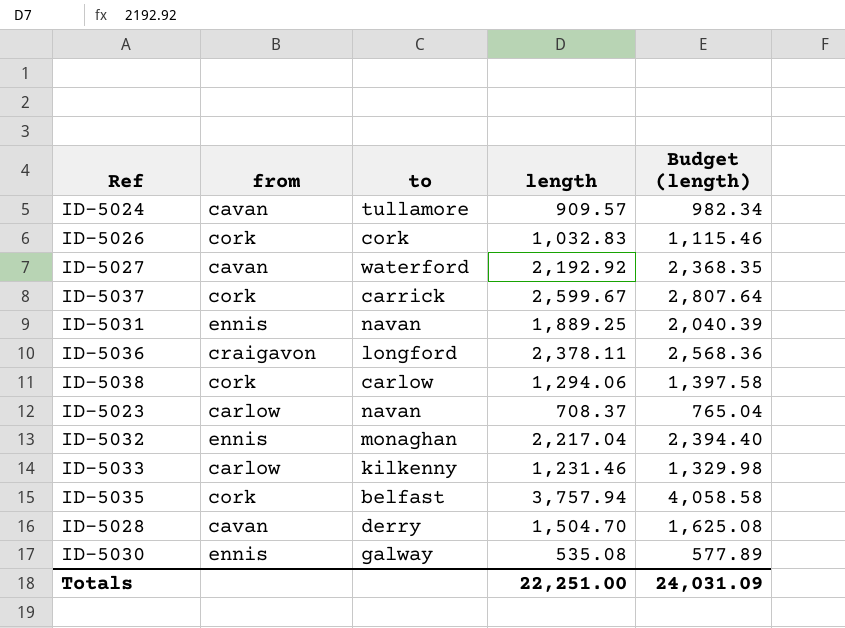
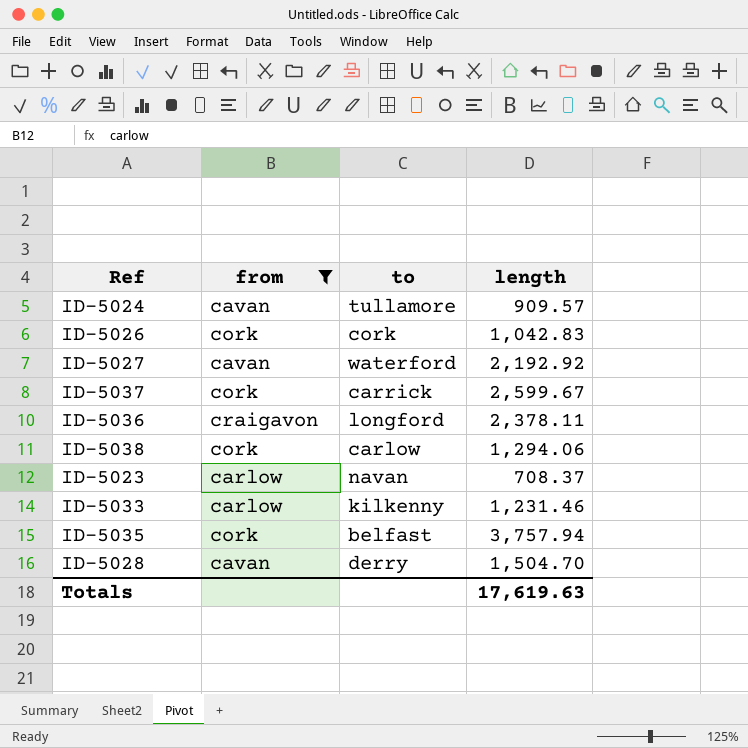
filter: none -> from != ennis
column Budget (length) | formula: [length] * 1.08 -> none
ID-5026 | length: 1,032.83 -> 1,042.83
Totals | length: 22,251.00 -> 17,619.63

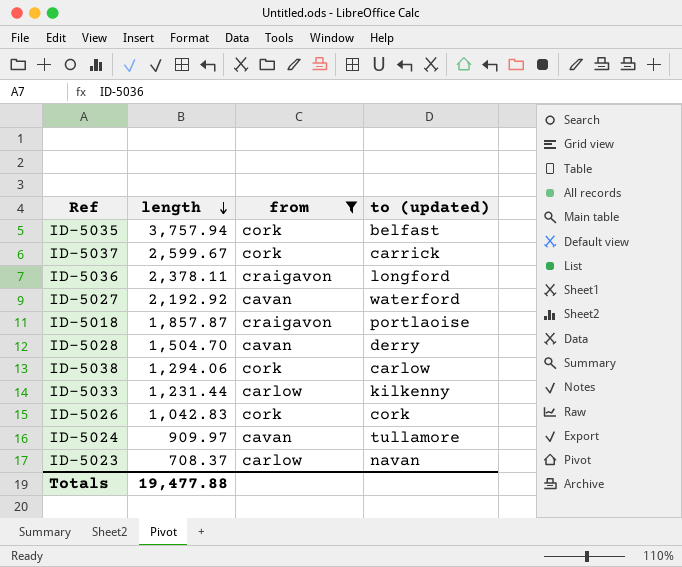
row order: none -> length descending
column length | position: 4 -> 2
column name: to -> to (updated)
row ID-5018: none -> 1,857.87 | craigavon | portlaoise
ID-5033 | length: 1,231.46 -> 1,231.44
ID-5024 | length: 909.57 -> 909.97
Totals | length: 17,619.63 -> 19,477.88

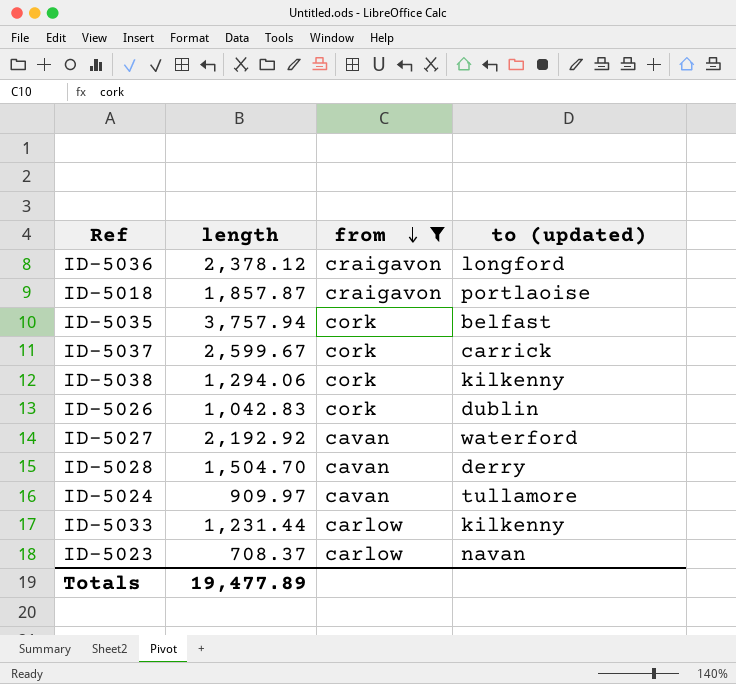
row order: length descending -> from descending
ID-5036 | length: 2,378.11 -> 2,378.12
ID-5038 | to (updated): carlow -> kilkenny
ID-5026 | to (updated): cork -> dublin
Totals | length: 19,477.88 -> 19,477.89

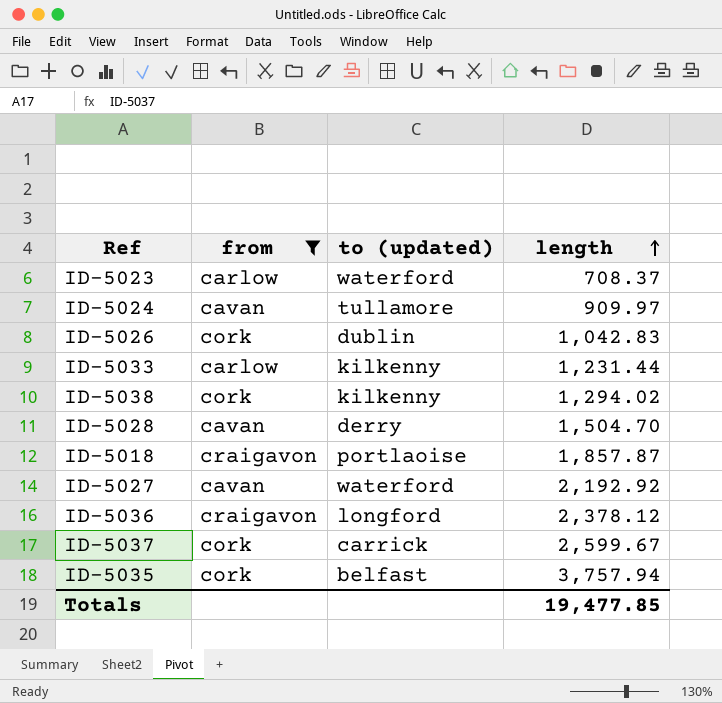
row order: from descending -> length ascending
column length | position: 2 -> 4
ID-5023 | to (updated): navan -> waterford
ID-5038 | length: 1,294.06 -> 1,294.02
Totals | length: 19,477.89 -> 19,477.85

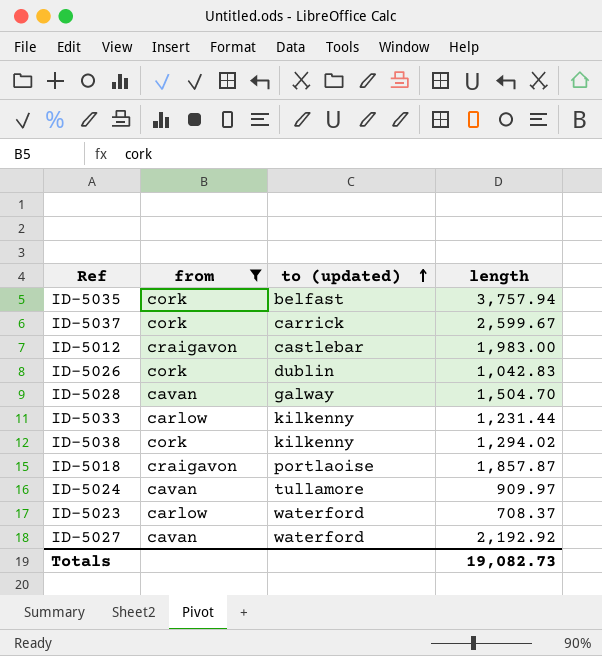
row order: length ascending -> to (updated) ascending
row ID-5036: craigavon | longford | 2,378.12 -> none
row ID-5012: none -> craigavon | castlebar | 1,983.00
ID-5028 | to (updated): derry -> galway
Totals | length: 19,477.85 -> 19,082.73

